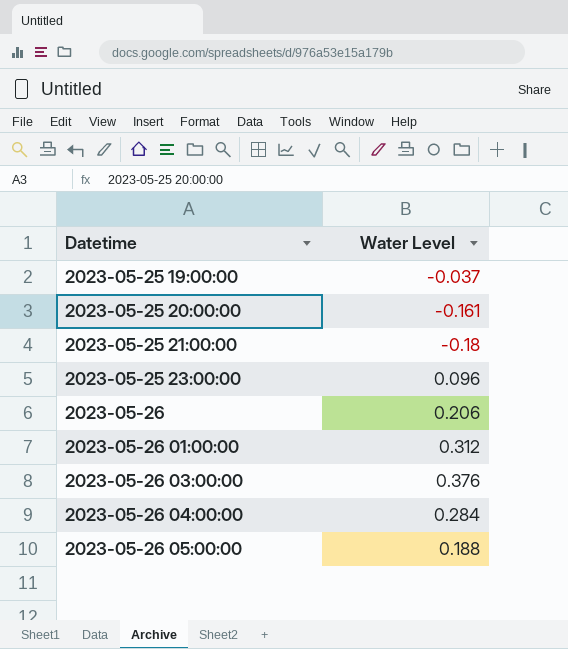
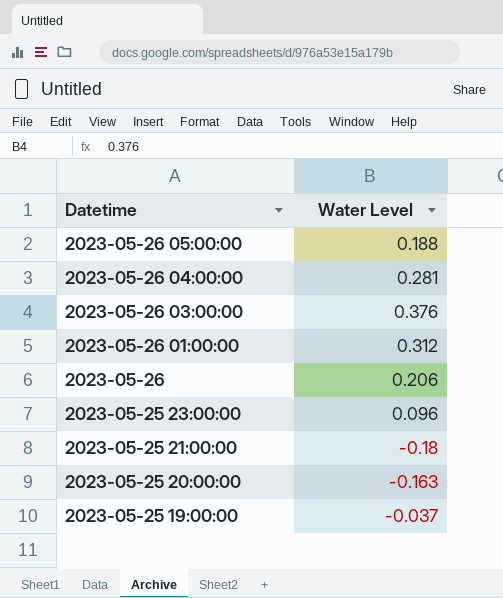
row order: Datetime ascending -> Datetime descending
2023-05-26 04:00:00 | Water Level: 0.284 -> 0.281
2023-05-25 20:00:00 | Water Level: -0.161 -> -0.163

